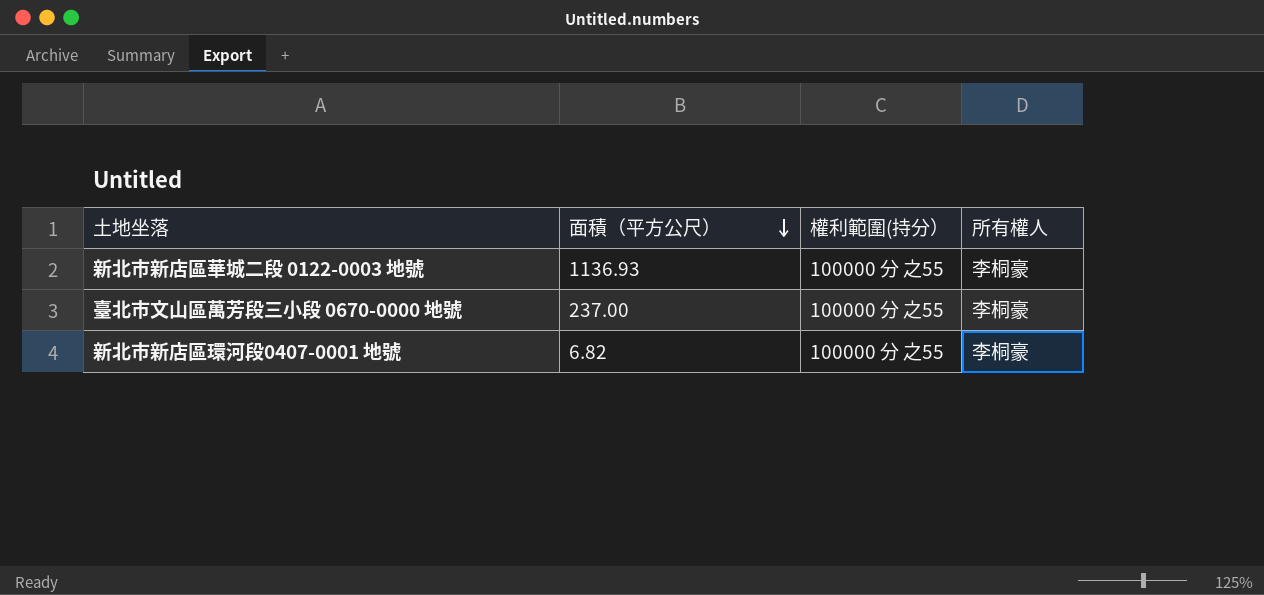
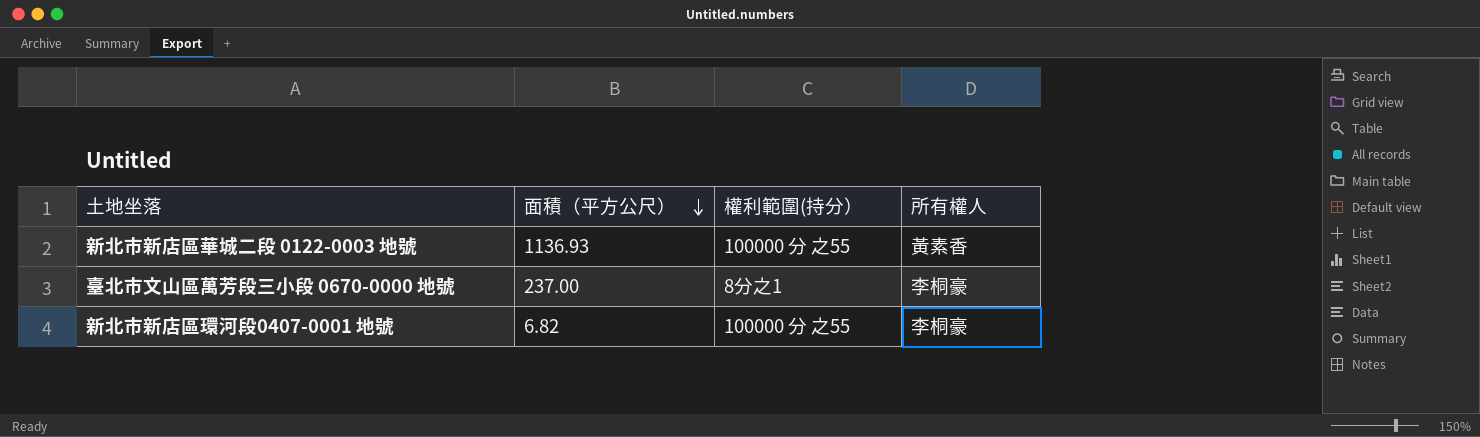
新北市新店區華城二段 0122-0003 地號 | 所有權人: 李桐豪 -> 黃素香
臺北市文山區萬芳段三小段 0670-0000 地號 | 權利範圍(持分）: 100000 分 之55 -> 8分之1

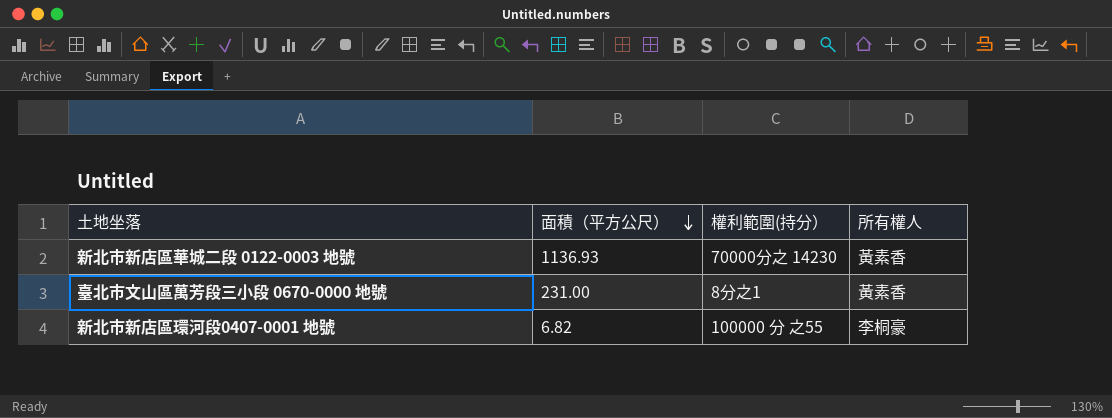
新北市新店區華城二段 0122-0003 地號 | 權利範圍(持分）: 100000 分 之55 -> 70000分之 14230
臺北市文山區萬芳段三小段 0670-0000 地號 | 面積（平方公尺）: 237.00 -> 231.00
臺北市文山區萬芳段三小段 0670-0000 地號 | 所有權人: 李桐豪 -> 黃素香

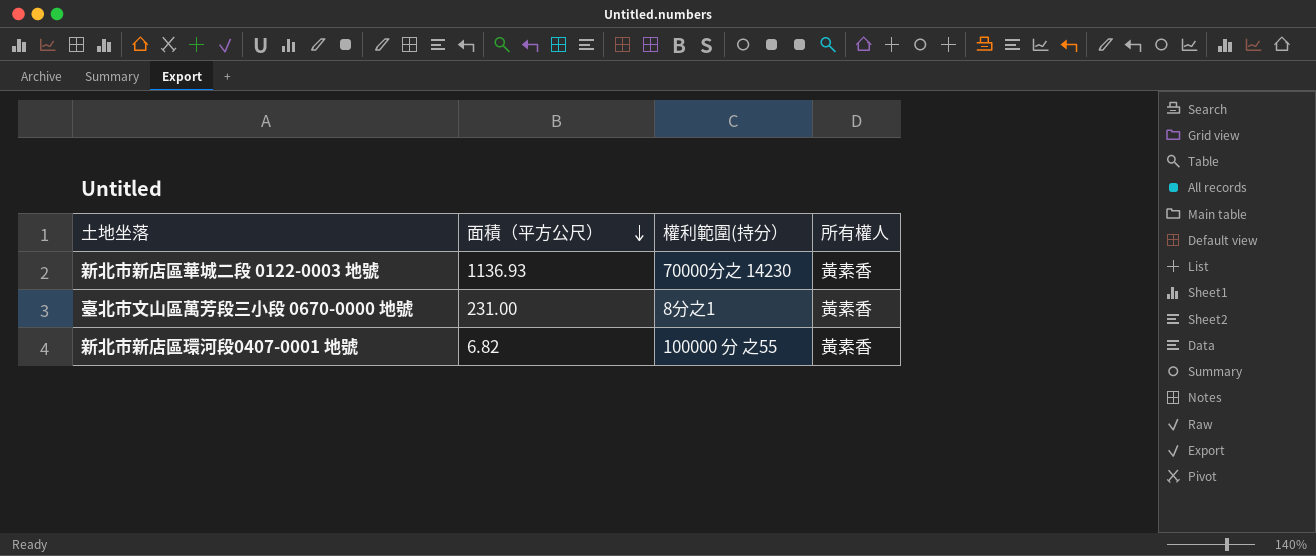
新北市新店區環河段0407-0001 地號 | 所有權人: 李桐豪 -> 黃素香

